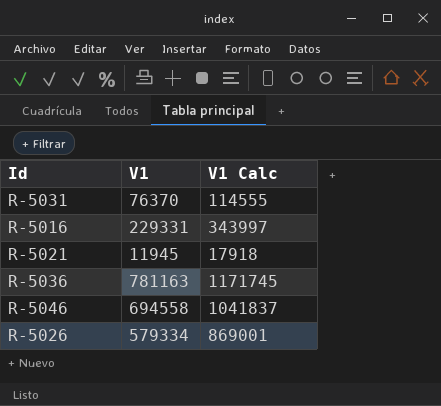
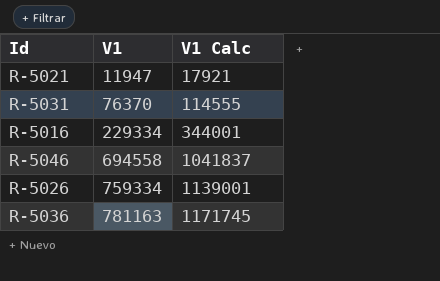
row order: none -> V1 ascending
R-5021 | V1: 11945 -> 11947
R-5021 | V1 Calc: 17918 -> 17921
R-5016 | V1: 229331 -> 229334
R-5016 | V1 Calc: 343997 -> 344001
R-5026 | V1: 579334 -> 759334
R-5026 | V1 Calc: 869001 -> 1139001

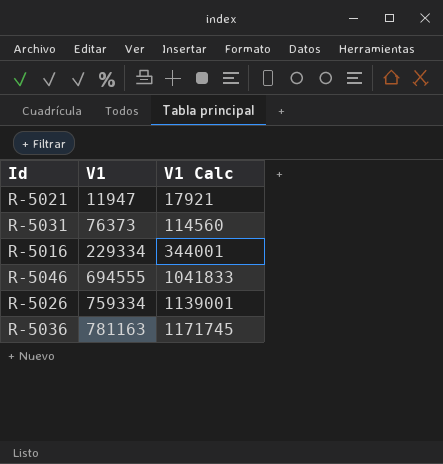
R-5031 | V1: 76370 -> 76373
R-5031 | V1 Calc: 114555 -> 114560
R-5046 | V1: 694558 -> 694555
R-5046 | V1 Calc: 1041837 -> 1041833

